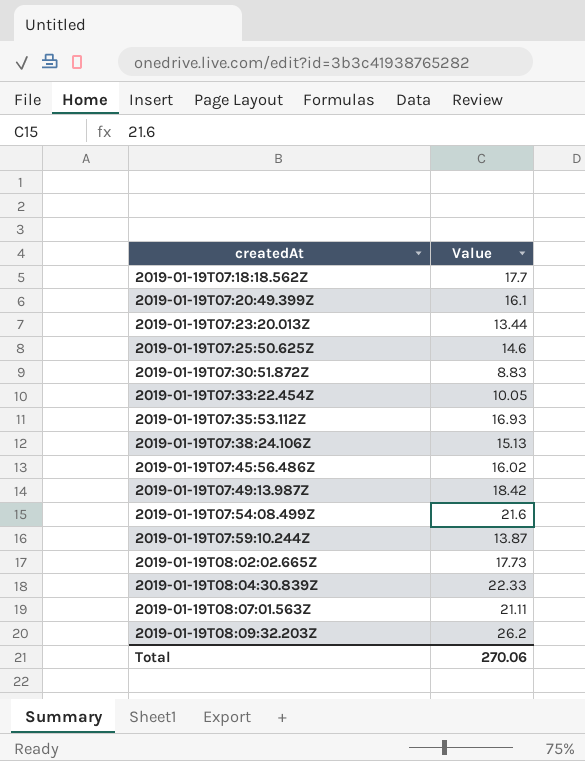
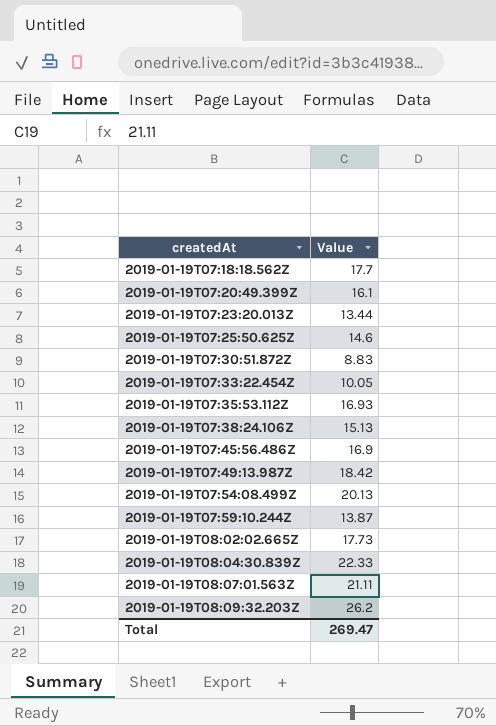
2019-01-19T07:45:56.486Z | Value: 16.02 -> 16.9
2019-01-19T07:54:08.499Z | Value: 21.6 -> 20.13
Total | Value: 270.06 -> 269.47

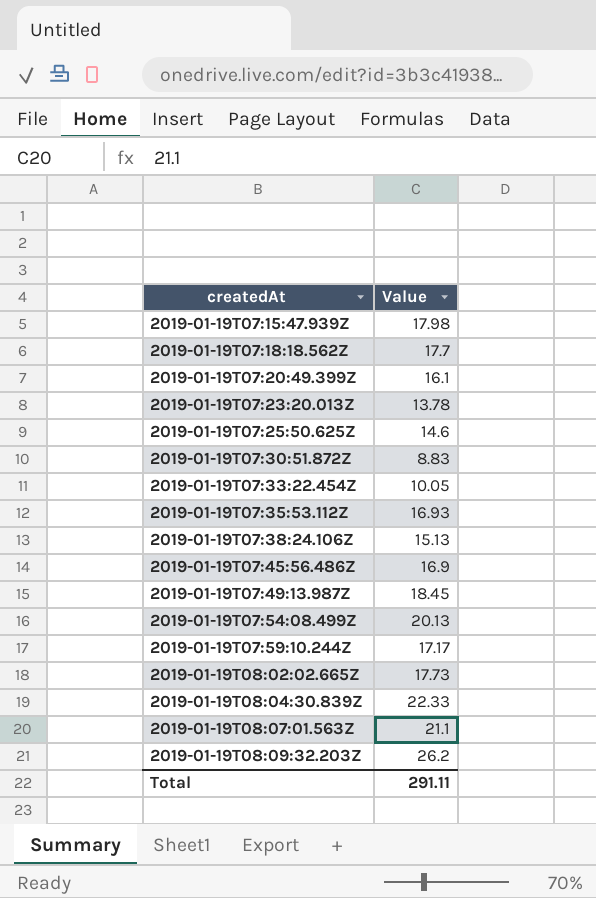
row 2019-01-19T07:15:47.939Z: none -> 17.98
2019-01-19T07:23:20.013Z | Value: 13.44 -> 13.78
2019-01-19T07:49:13.987Z | Value: 18.42 -> 18.45
2019-01-19T07:59:10.244Z | Value: 13.87 -> 17.17
2019-01-19T08:07:01.563Z | Value: 21.11 -> 21.1
Total | Value: 269.47 -> 291.11

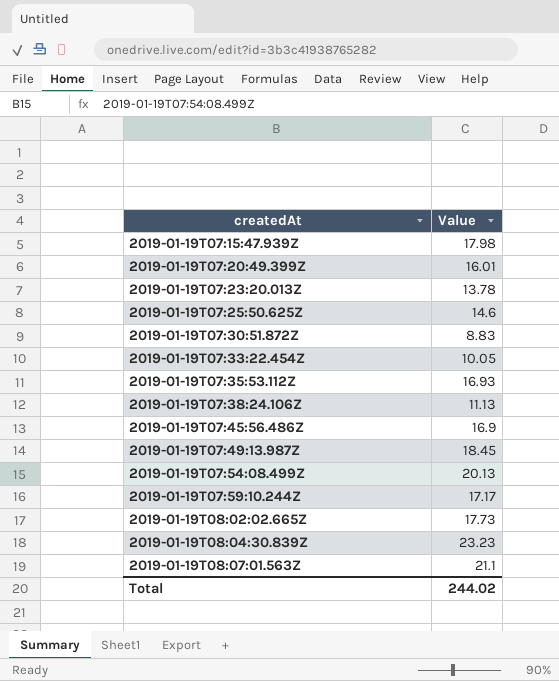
row 2019-01-19T07:18:18.562Z: 17.7 -> none
row 2019-01-19T08:09:32.203Z: 26.2 -> none
2019-01-19T07:20:49.399Z | Value: 16.1 -> 16.01
2019-01-19T07:38:24.106Z | Value: 15.13 -> 11.13
2019-01-19T08:04:30.839Z | Value: 22.33 -> 23.23
Total | Value: 291.11 -> 244.02

